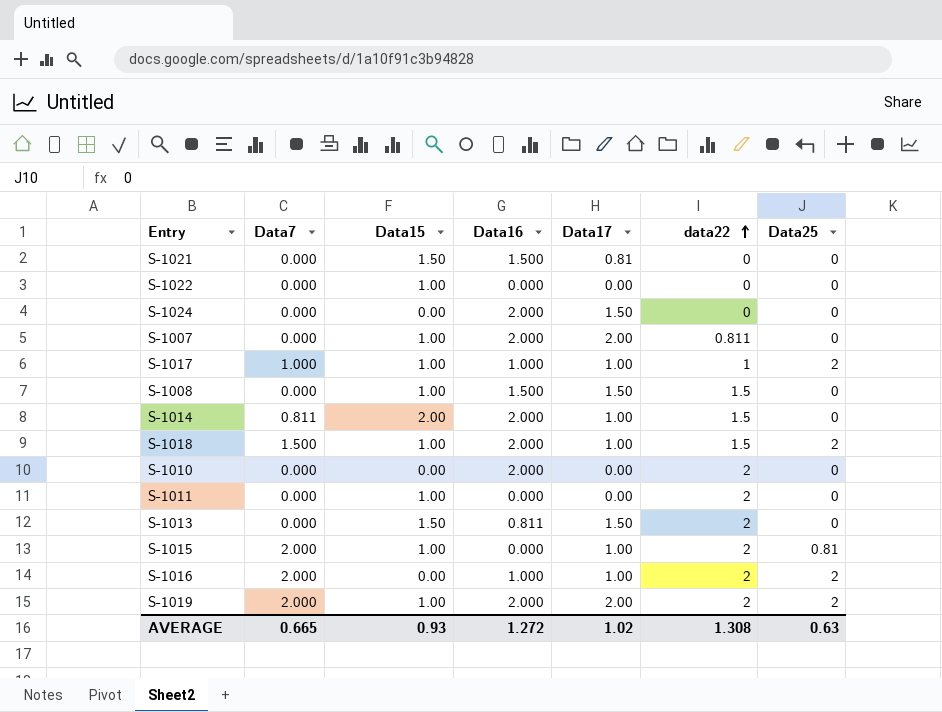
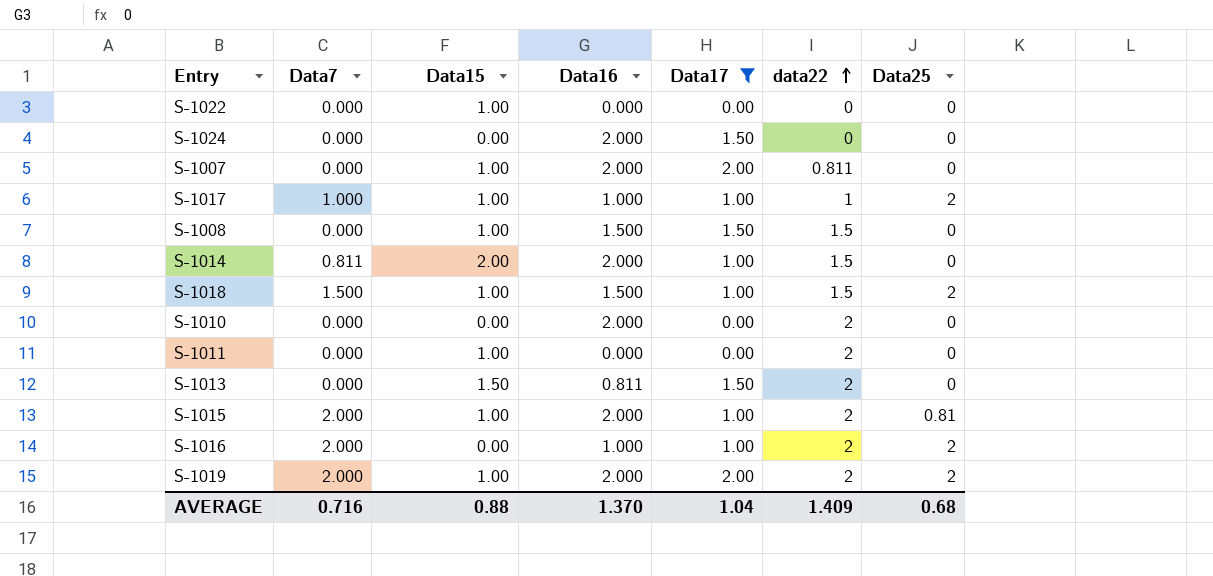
filter: none -> Data17 != 0.81
S-1018 | Data16: 2.000 -> 1.500
S-1015 | Data16: 0.000 -> 2.000
AVERAGE | Data7: 0.665 -> 0.716
AVERAGE | Data15: 0.93 -> 0.88
AVERAGE | Data16: 1.272 -> 1.370
AVERAGE | Data17: 1.02 -> 1.04
AVERAGE | data22: 1.308 -> 1.409
AVERAGE | Data25: 0.63 -> 0.68

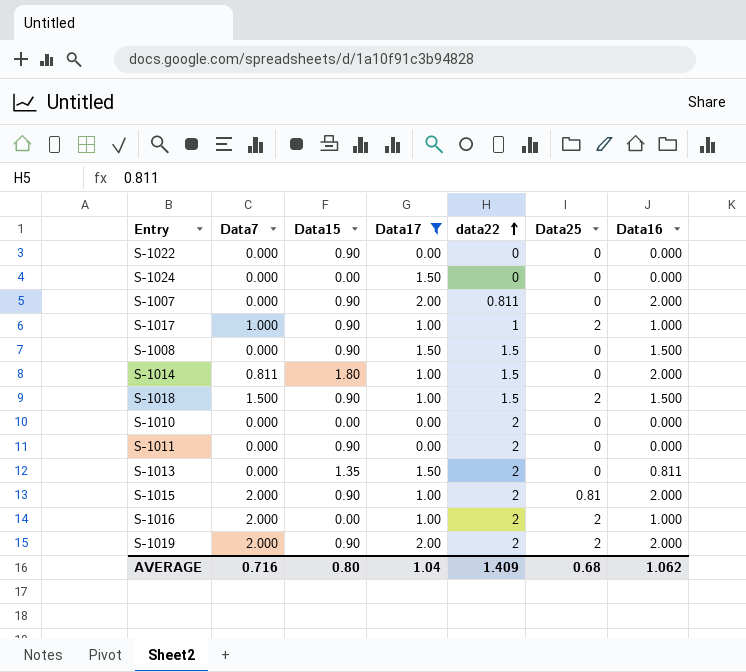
column Data16 | position: 4 -> 7
S-1022 | Data15: 1.00 -> 0.90
S-1024 | Data16: 2.000 -> 0.000
S-1007 | Data15: 1.00 -> 0.90
S-1017 | Data15: 1.00 -> 0.90
S-1008 | Data15: 1.00 -> 0.90
S-1014 | Data15: 2.00 -> 1.80
S-1018 | Data15: 1.00 -> 0.90
S-1010 | Data16: 2.000 -> 0.000
S-1011 | Data15: 1.00 -> 0.90
S-1013 | Data15: 1.50 -> 1.35
S-1015 | Data15: 1.00 -> 0.90
S-1019 | Data15: 1.00 -> 0.90
AVERAGE | Data15: 0.88 -> 0.80
AVERAGE | Data16: 1.370 -> 1.062

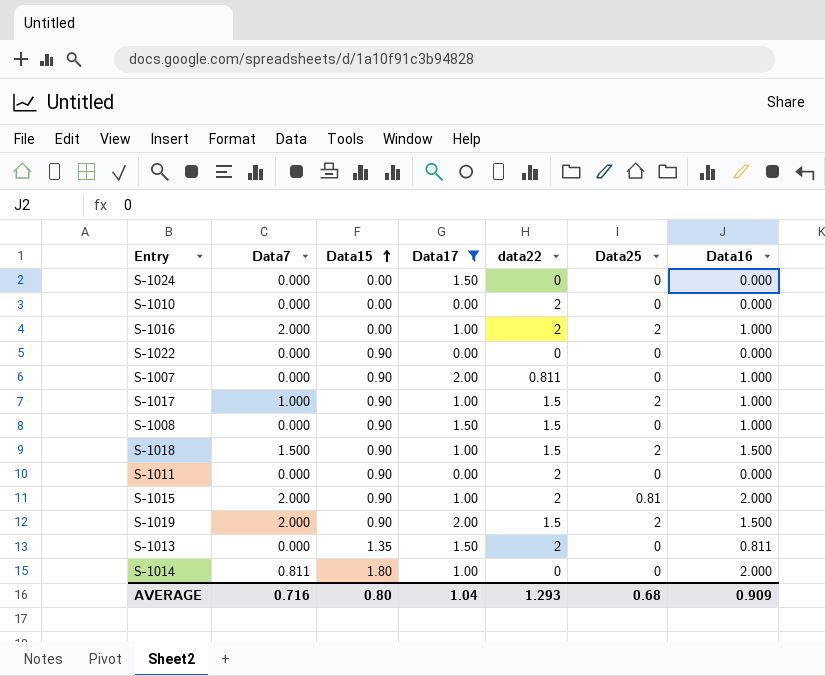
row order: data22 ascending -> Data15 ascending
S-1007 | Data16: 2.000 -> 1.000
S-1017 | data22: 1 -> 1.5
S-1008 | Data16: 1.500 -> 1.000
S-1019 | data22: 2 -> 1.5
S-1019 | Data16: 2.000 -> 1.500
S-1014 | data22: 1.5 -> 0
AVERAGE | data22: 1.409 -> 1.293
AVERAGE | Data16: 1.062 -> 0.909

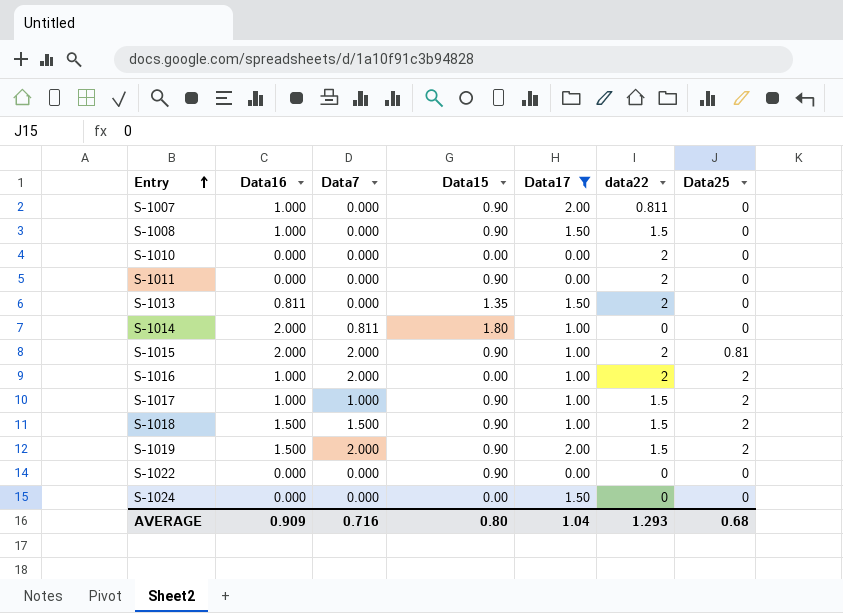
row order: Data15 ascending -> Entry ascending
column Data16 | position: 7 -> 2

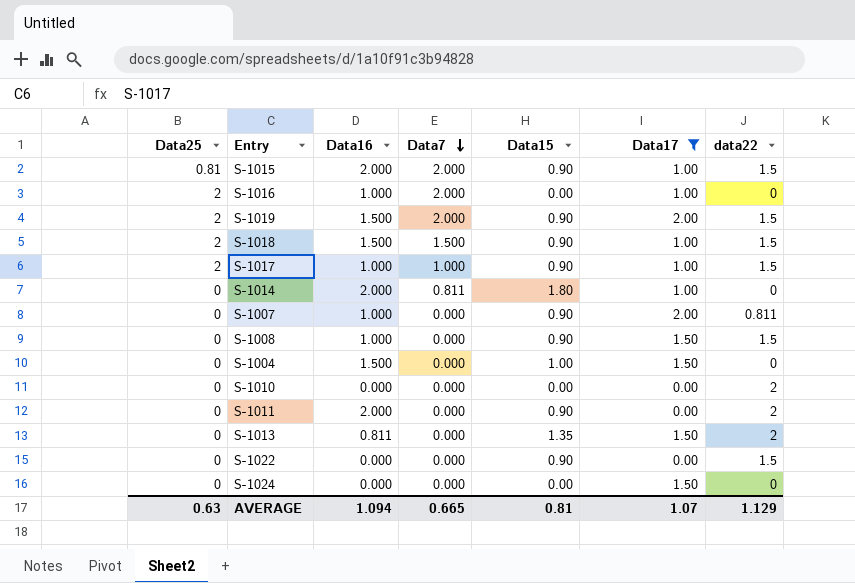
row order: Entry ascending -> Data7 descending
column Data25 | position: 7 -> 1
S-1015 | data22: 2 -> 1.5
S-1016 | data22: 2 -> 0
row S-1004: none -> 0 | 1.500 | 0.000 | 1.00 | 1.50 | 0
S-1011 | Data16: 0.000 -> 2.000
S-1022 | data22: 0 -> 1.5
AVERAGE | Data25: 0.68 -> 0.63
AVERAGE | Data16: 0.909 -> 1.094
AVERAGE | Data7: 0.716 -> 0.665
AVERAGE | Data15: 0.80 -> 0.81
AVERAGE | Data17: 1.04 -> 1.07
AVERAGE | data22: 1.293 -> 1.129

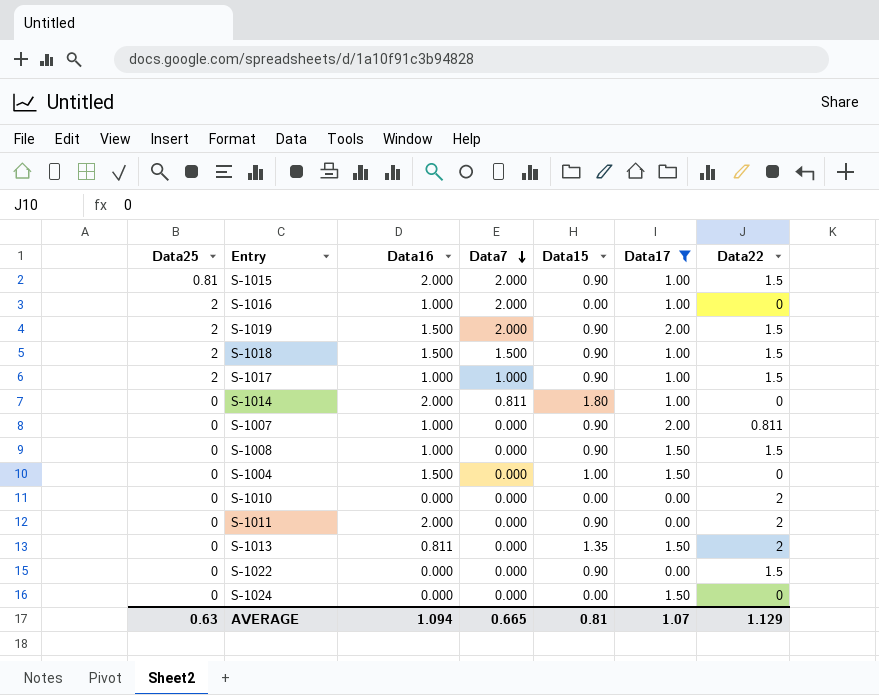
column name: data22 -> Data22

